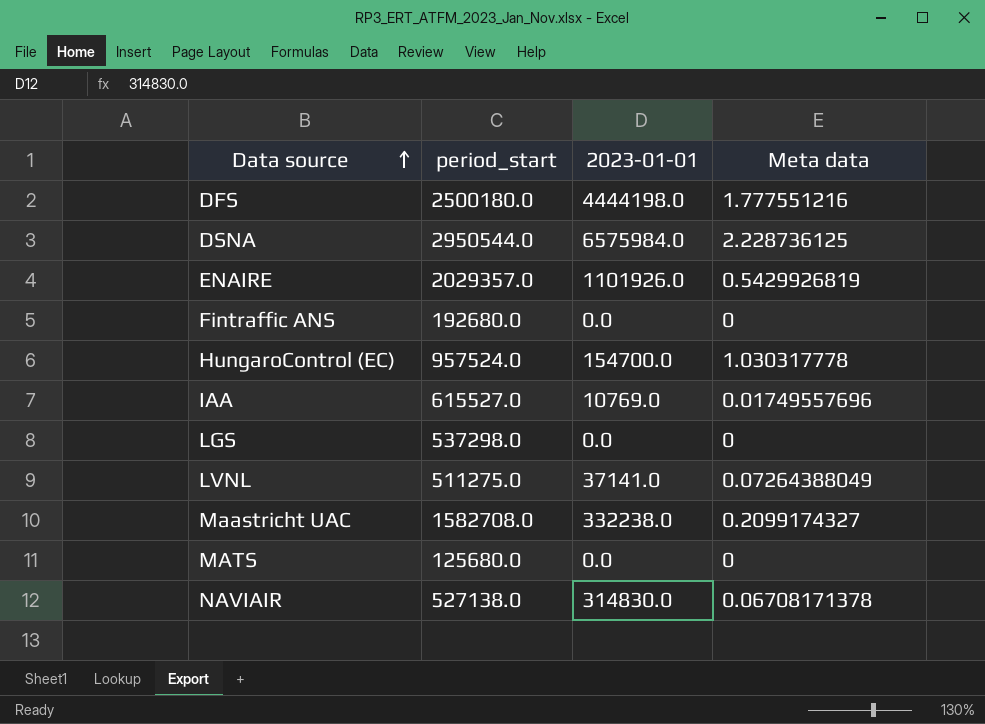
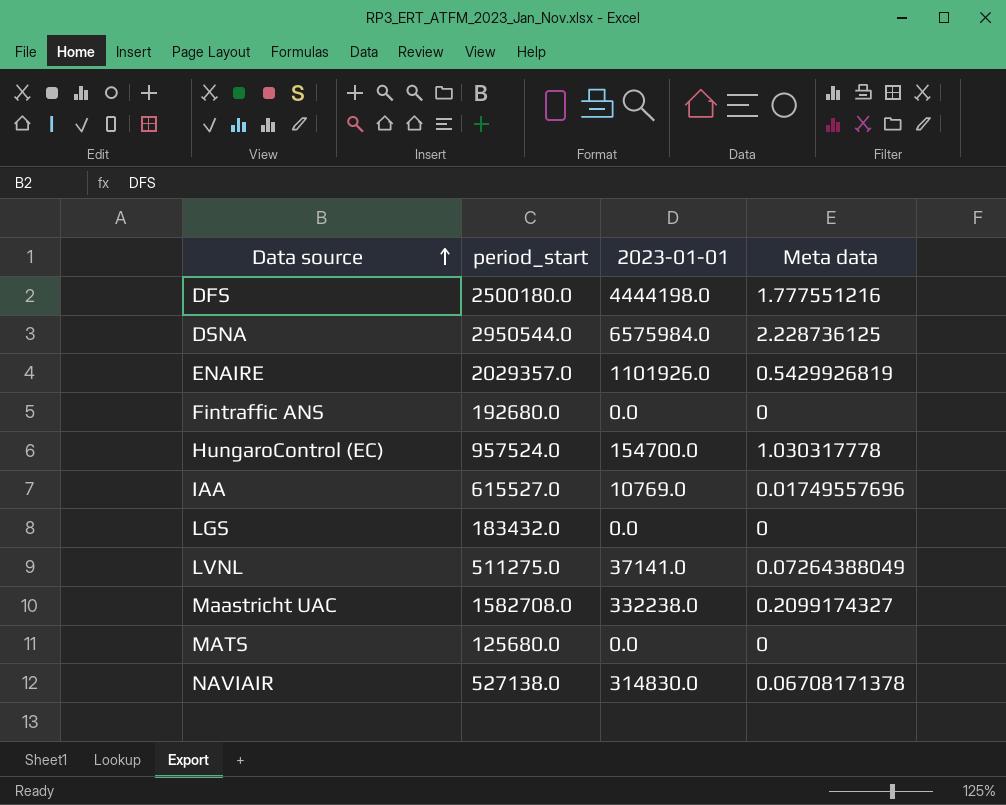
LGS | period_start: 537298.0 -> 183432.0

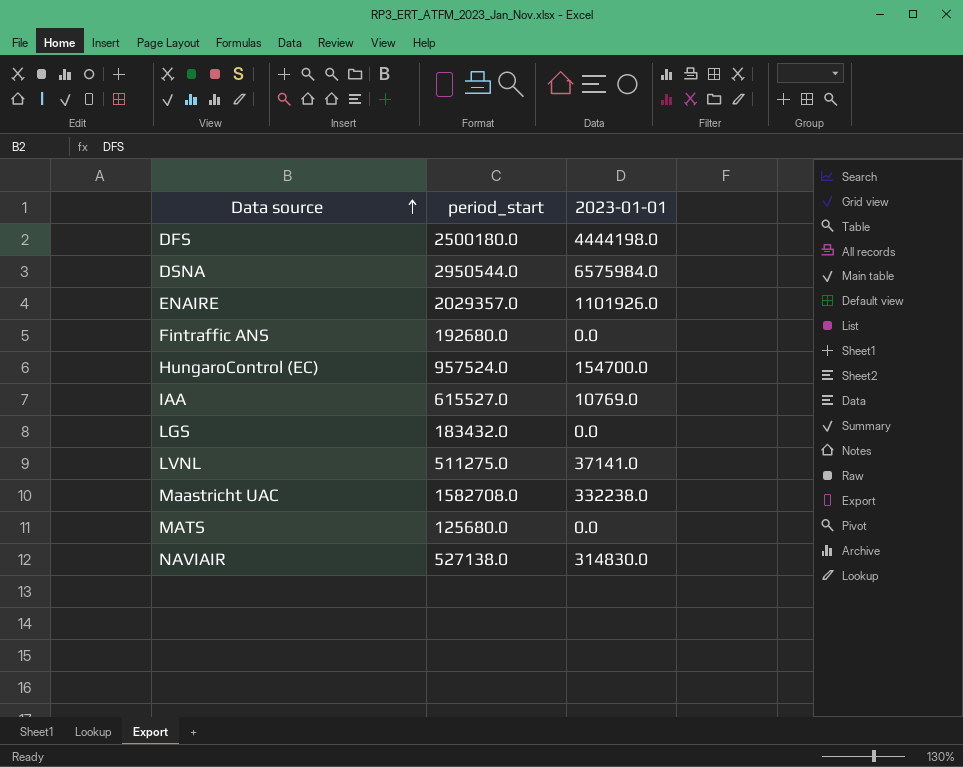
column Meta data | position: 4 -> none

